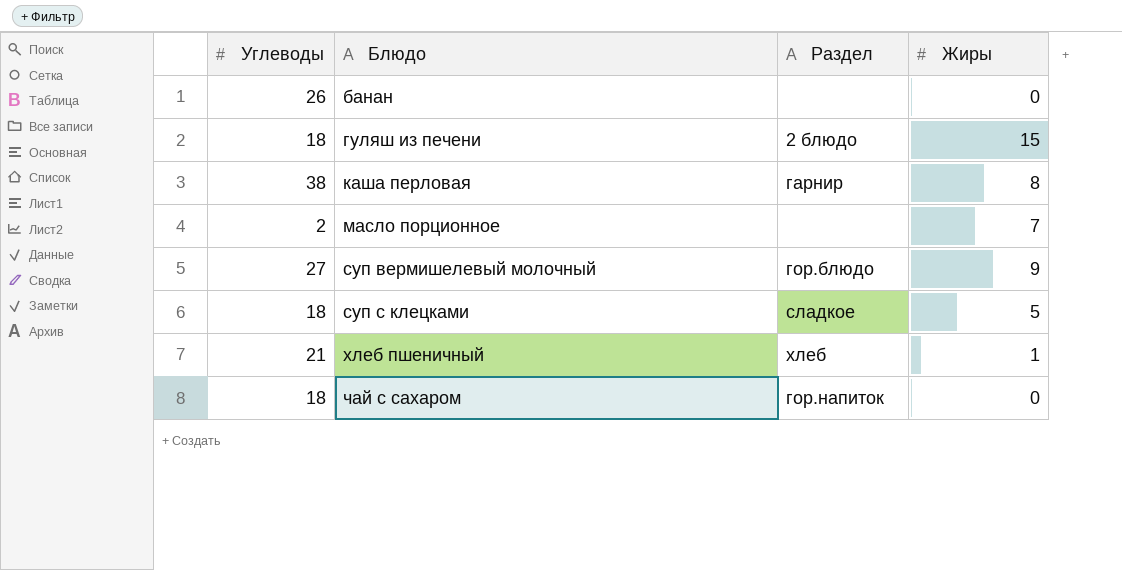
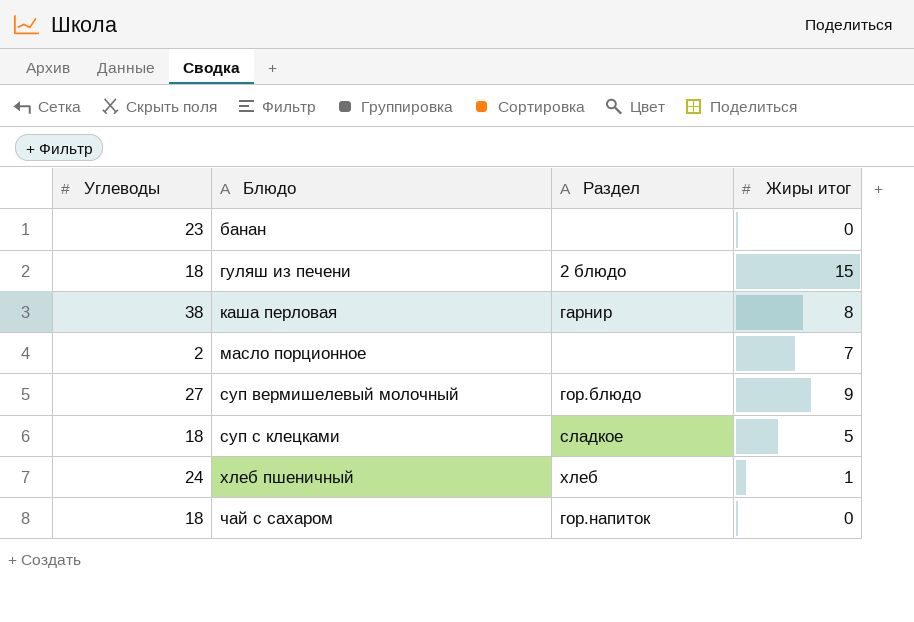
column name: Жиры -> Жиры итог
банан | Углеводы: 26 -> 23
хлеб пшеничный | Углеводы: 21 -> 24

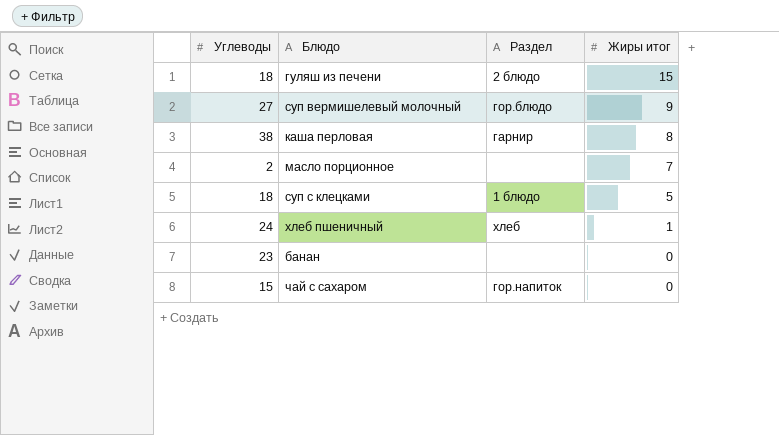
row order: Блюдо ascending -> Жиры итог descending
суп с клецками | Раздел: сладкое -> 1 блюдо
чай с сахаром | Углеводы: 18 -> 15

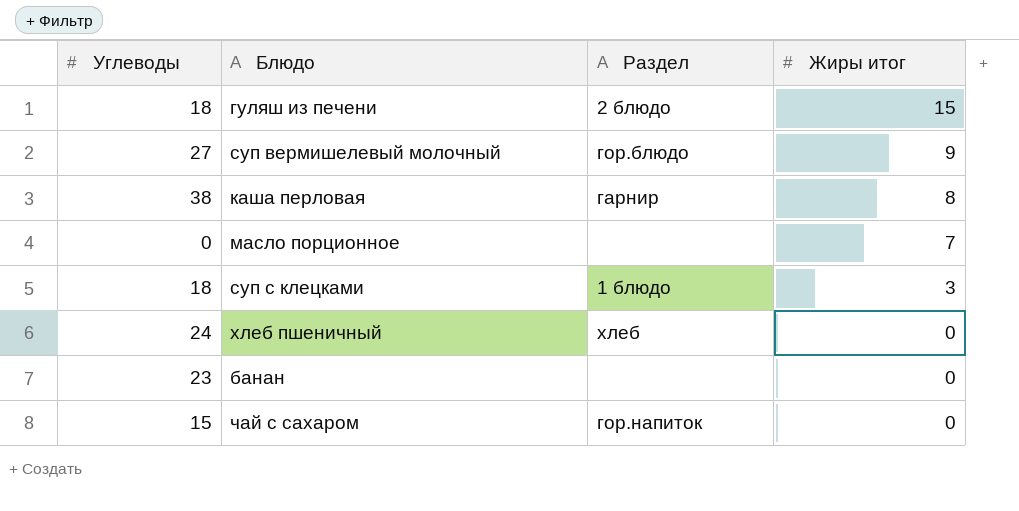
масло порционное | Углеводы: 2 -> 0
суп с клецками | Жиры итог: 5 -> 3
хлеб пшеничный | Жиры итог: 1 -> 0

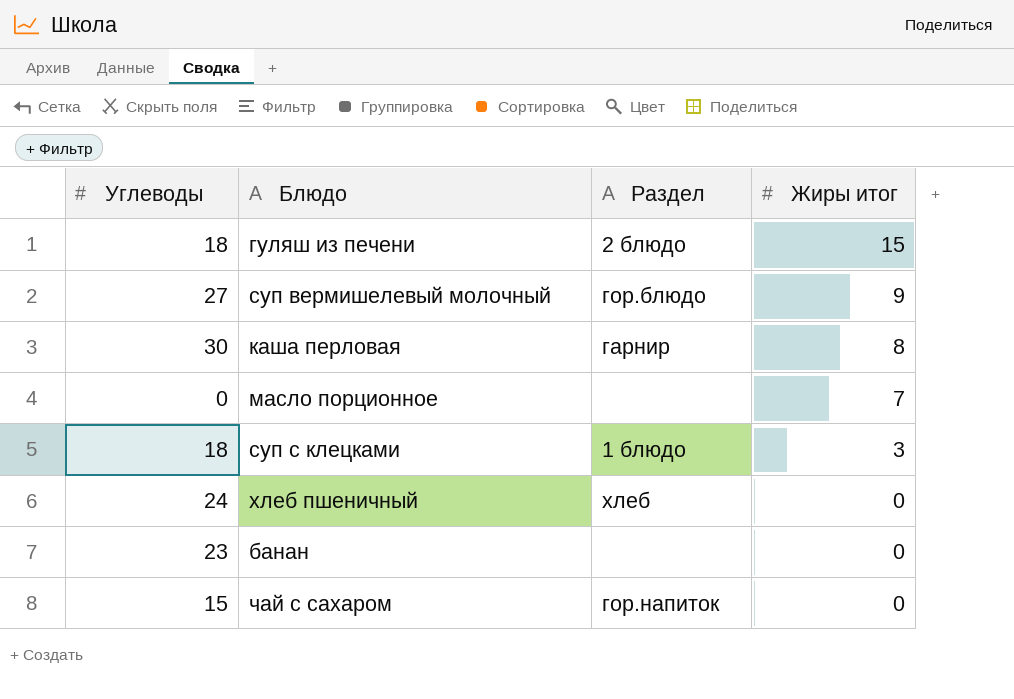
каша перловая | Углеводы: 38 -> 30

